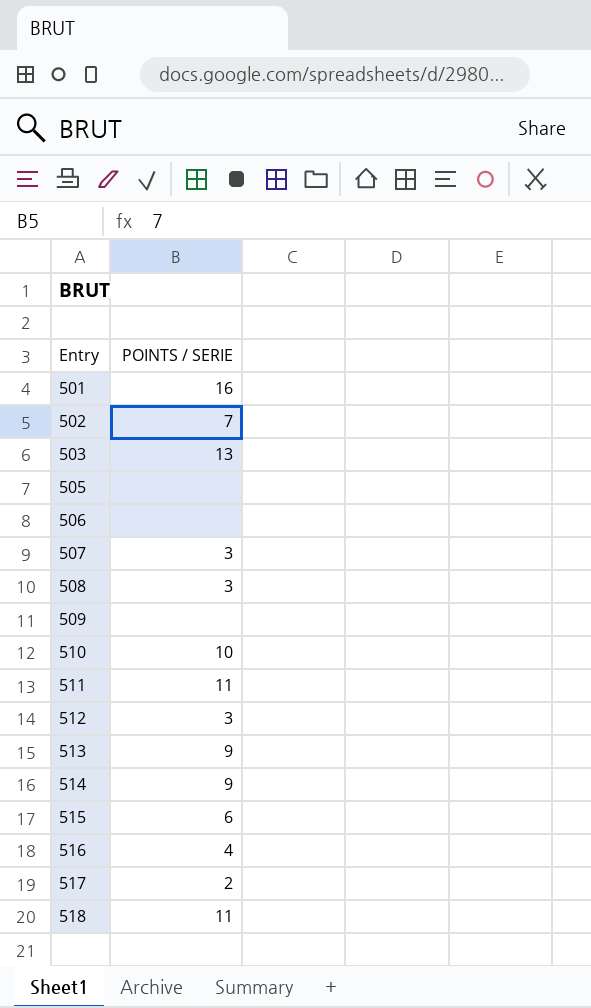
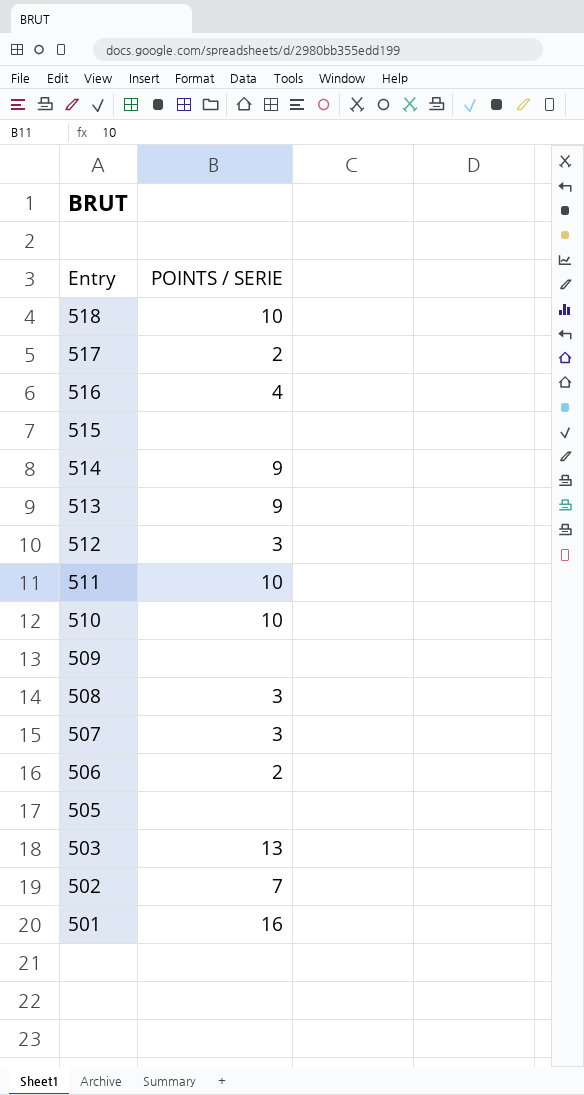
row order: Entry ascending -> Entry descending
518 | POINTS / SERIE: 11 -> 10
515 | POINTS / SERIE: 6 -> none
511 | POINTS / SERIE: 11 -> 10
506 | POINTS / SERIE: none -> 2

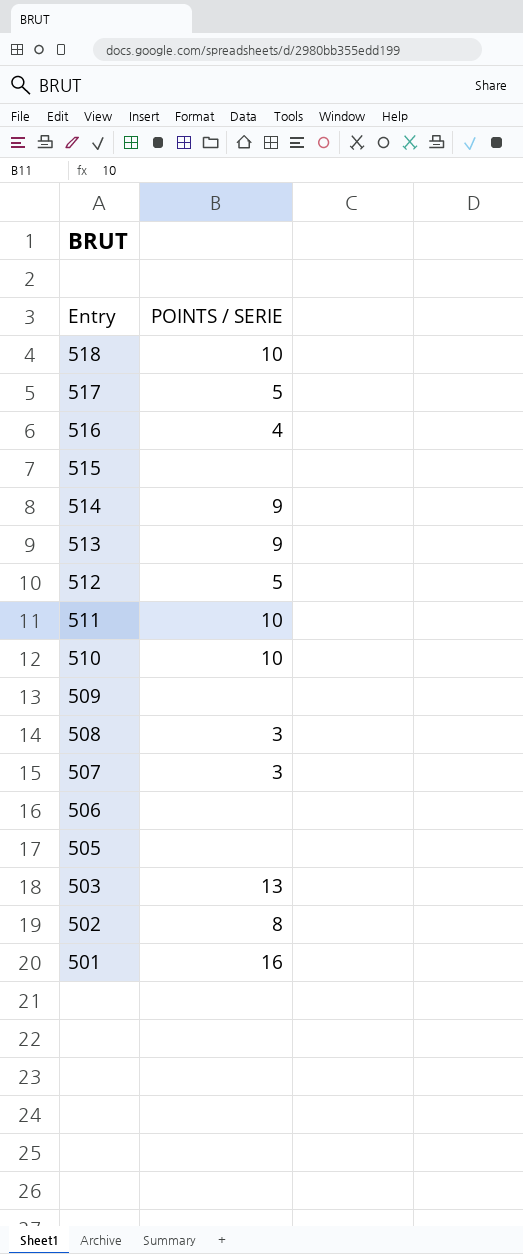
517 | POINTS / SERIE: 2 -> 5
512 | POINTS / SERIE: 3 -> 5
506 | POINTS / SERIE: 2 -> none
502 | POINTS / SERIE: 7 -> 8

